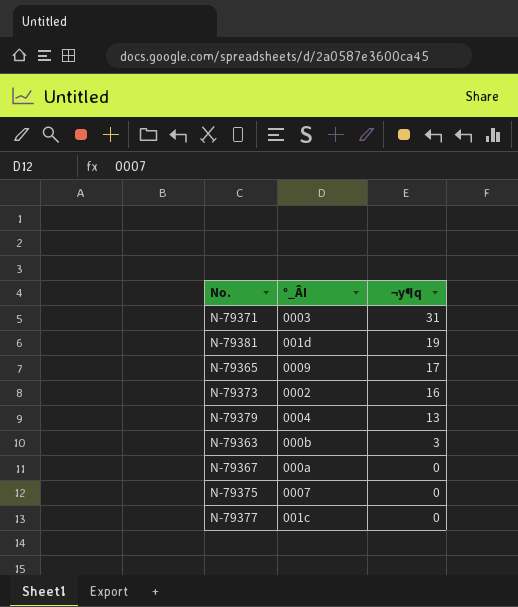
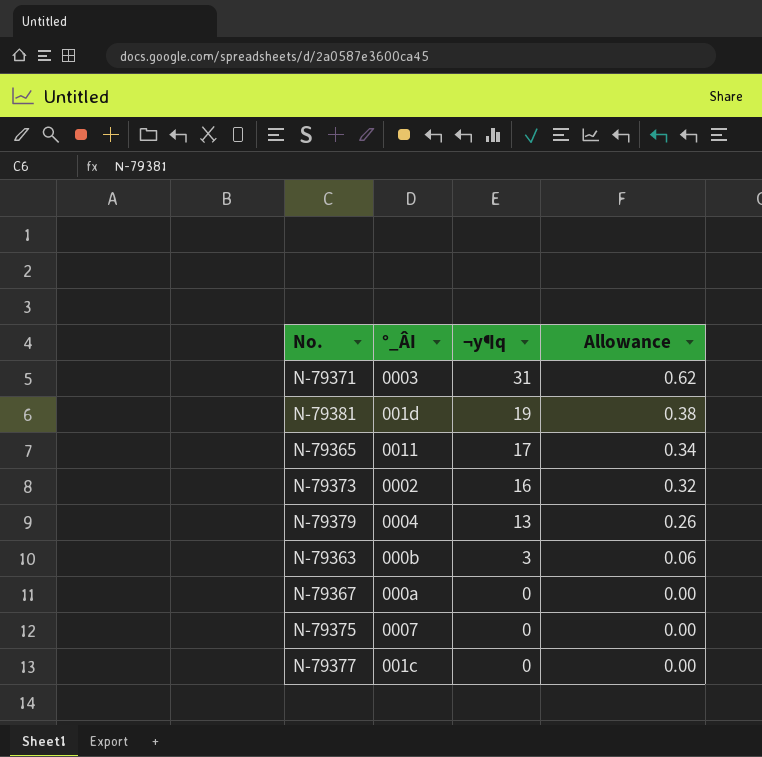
column Allowance | formula: none -> [¬y¶q] * 0.02
N-79365 | °_ÂI: 0009 -> 0011

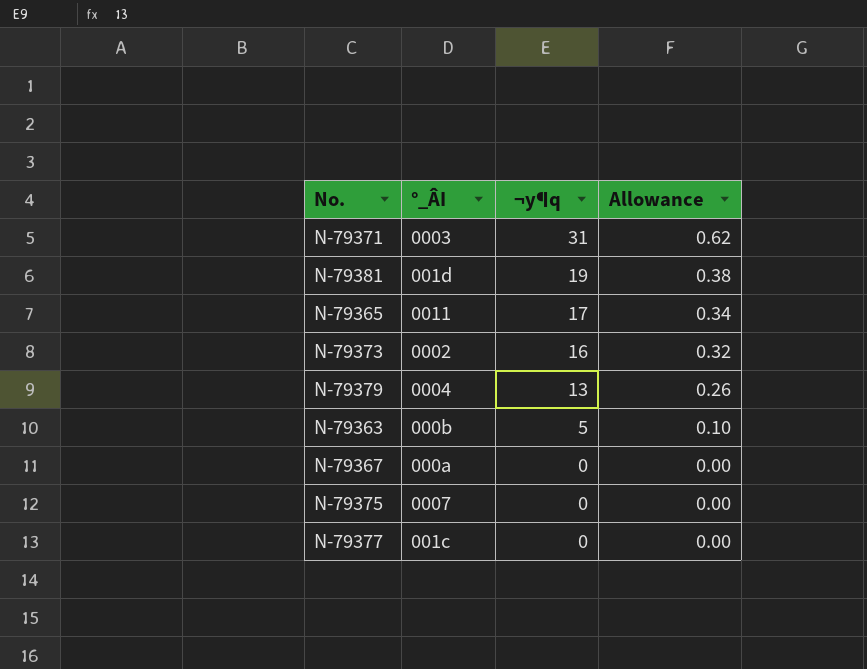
N-79363 | ¬y¶q: 3 -> 5
N-79363 | Allowance: 0.06 -> 0.10

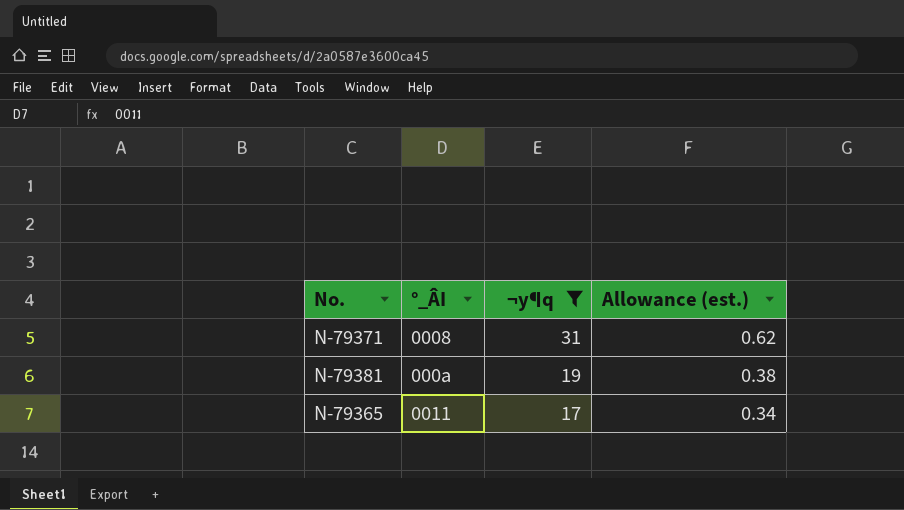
filter: none -> ¬y¶q >= 17
column name: Allowance -> Allowance (est.)
N-79371 | °_ÂI: 0003 -> 0008
N-79381 | °_ÂI: 001d -> 000a

